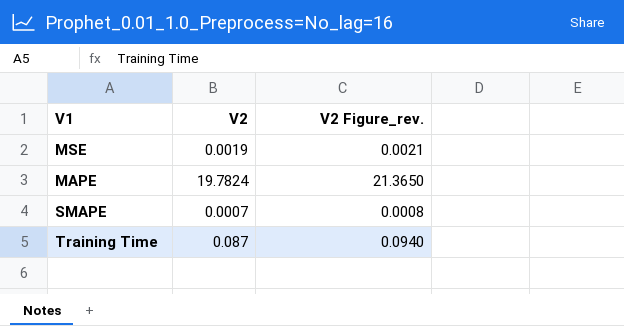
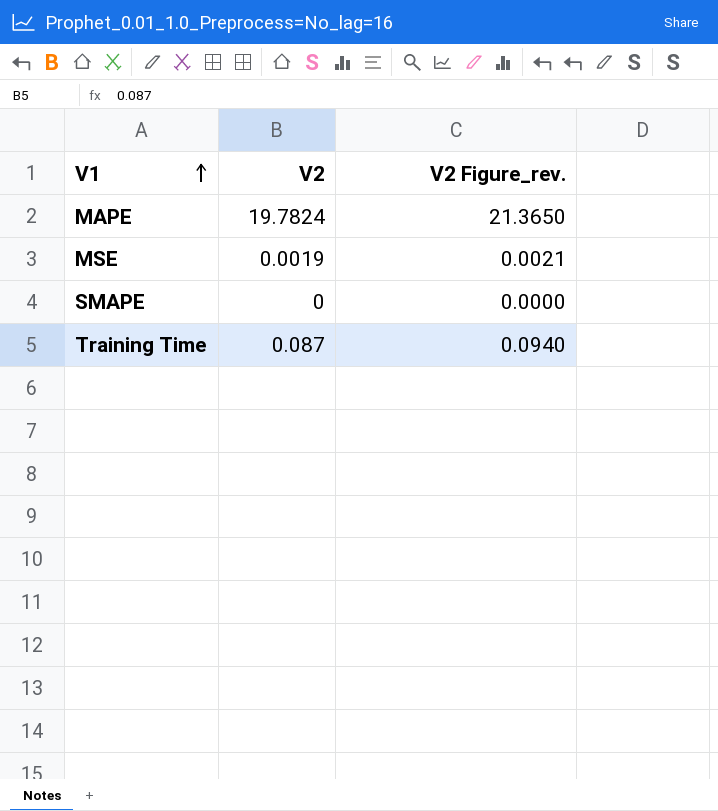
row order: none -> V1 ascending
SMAPE | V2: 0.0007 -> 0
SMAPE | V2 Figure_rev.: 0.0008 -> 0.0000

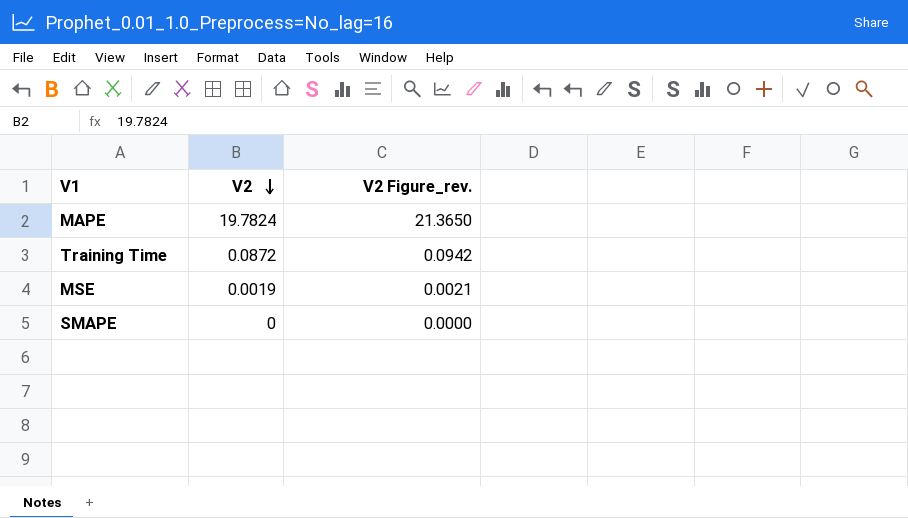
row order: V1 ascending -> V2 descending
Training Time | V2: 0.087 -> 0.0872
Training Time | V2 Figure_rev.: 0.0940 -> 0.0942

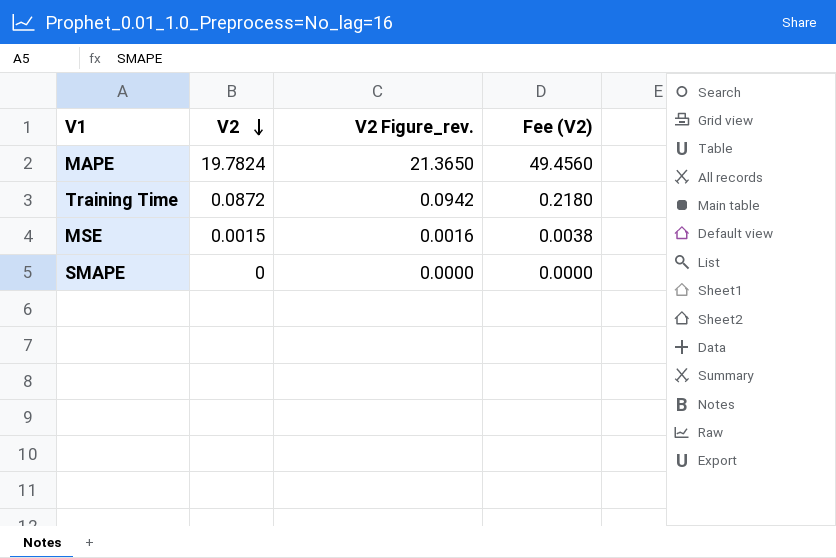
column Fee (V2) | formula: none -> [V2] * 2.5
MSE | V2: 0.0019 -> 0.0015
MSE | V2 Figure_rev.: 0.0021 -> 0.0016

